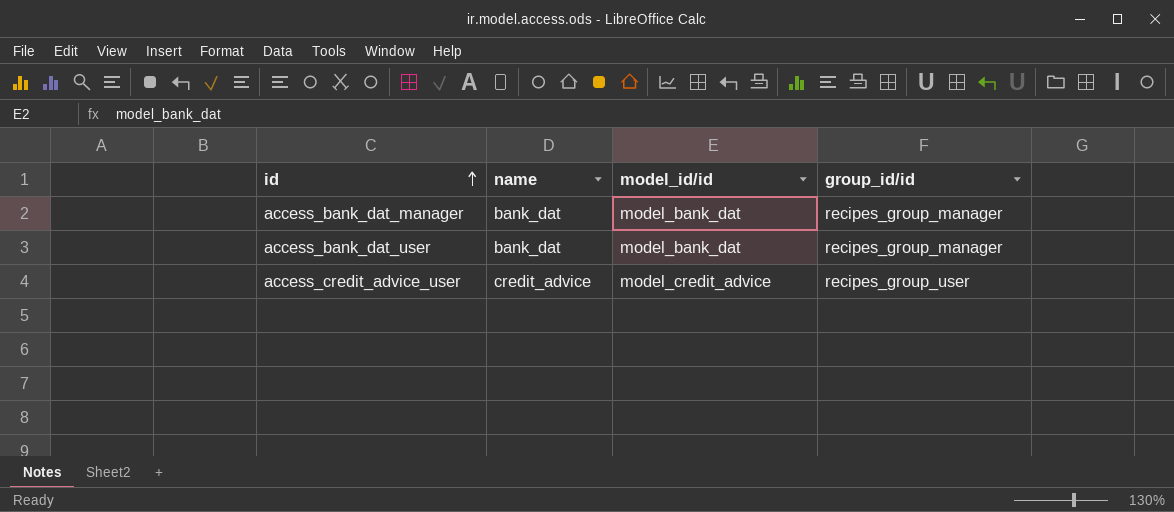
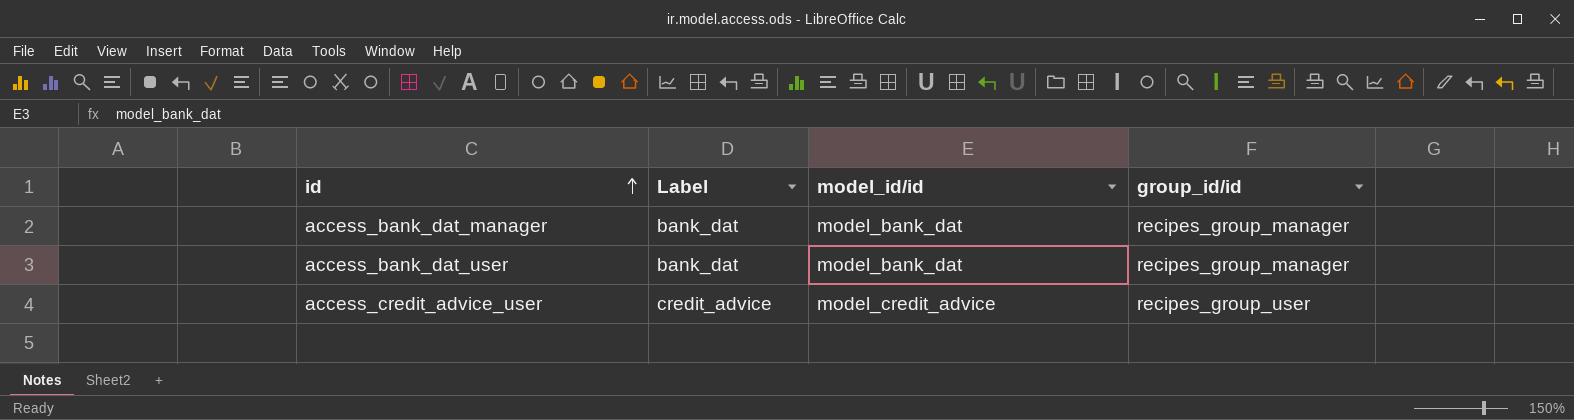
column name: name -> Label

